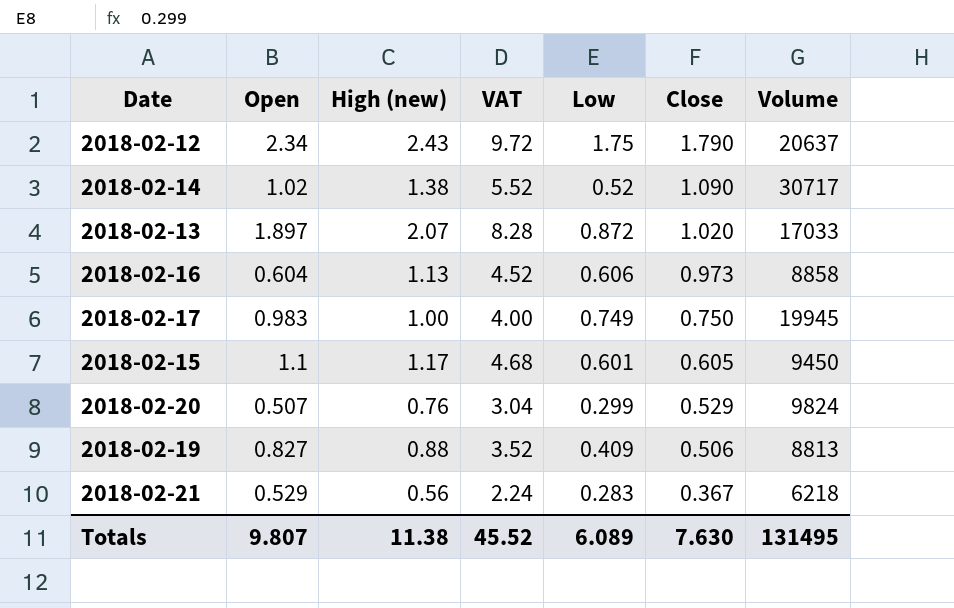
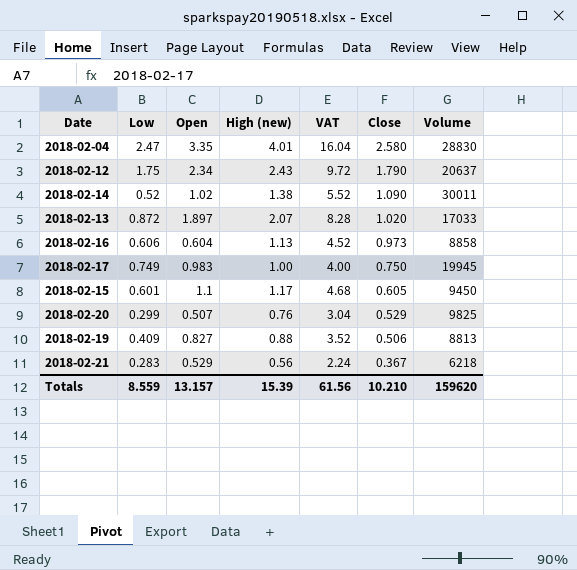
column Low | position: 5 -> 2
row 2018-02-04: none -> 2.47 | 3.35 | 4.01 | 16.04 | 2.580 | 28830
2018-02-14 | Volume: 30717 -> 30011
2018-02-20 | Volume: 9824 -> 9825
Totals | Low: 6.089 -> 8.559
Totals | Open: 9.807 -> 13.157
Totals | High (new): 11.38 -> 15.39
Totals | VAT: 45.52 -> 61.56
Totals | Close: 7.630 -> 10.210
Totals | Volume: 131495 -> 159620

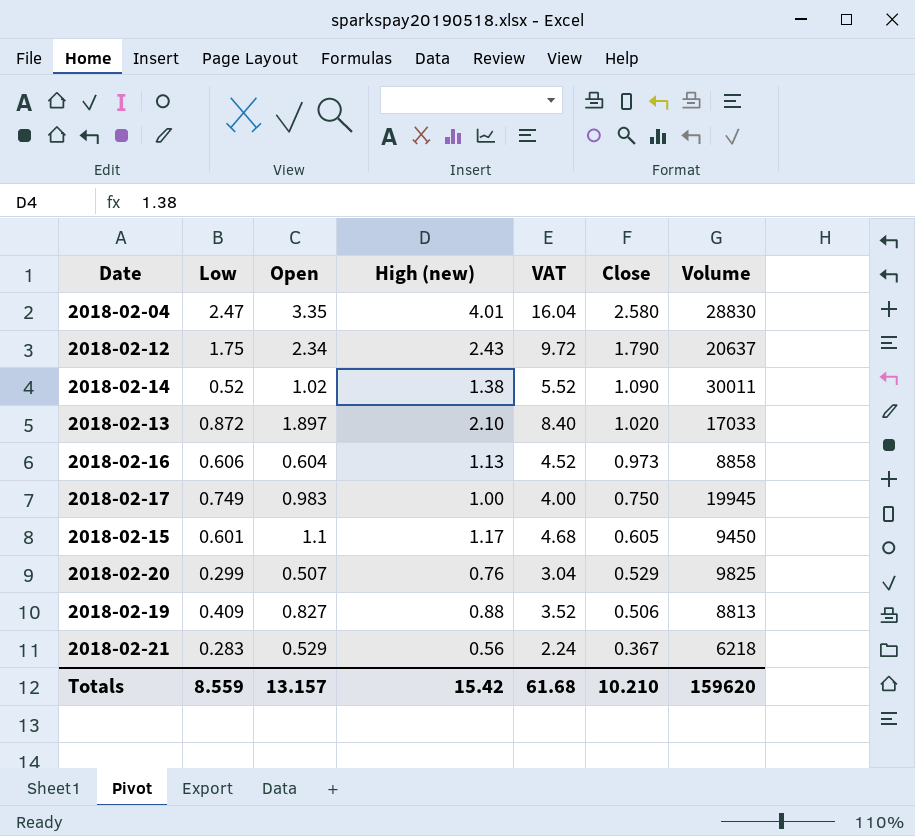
2018-02-13 | High (new): 2.07 -> 2.10
2018-02-13 | VAT: 8.28 -> 8.40
Totals | High (new): 15.39 -> 15.42
Totals | VAT: 61.56 -> 61.68

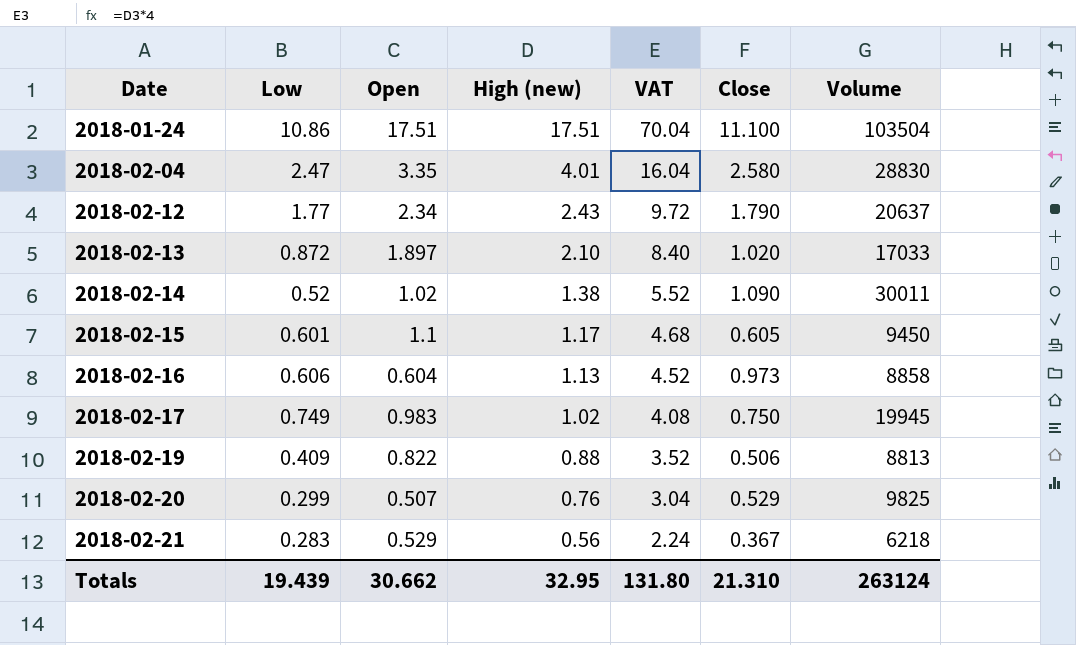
row order: Close descending -> Date ascending
row 2018-01-24: none -> 10.86 | 17.51 | 17.51 | 70.04 | 11.100 | 103504
2018-02-12 | Low: 1.75 -> 1.77
2018-02-17 | High (new): 1.00 -> 1.02
2018-02-17 | VAT: 4.00 -> 4.08
2018-02-19 | Open: 0.827 -> 0.822
Totals | Low: 8.559 -> 19.439
Totals | Open: 13.157 -> 30.662
Totals | High (new): 15.42 -> 32.95
Totals | VAT: 61.68 -> 131.80
Totals | Close: 10.210 -> 21.310
Totals | Volume: 159620 -> 263124

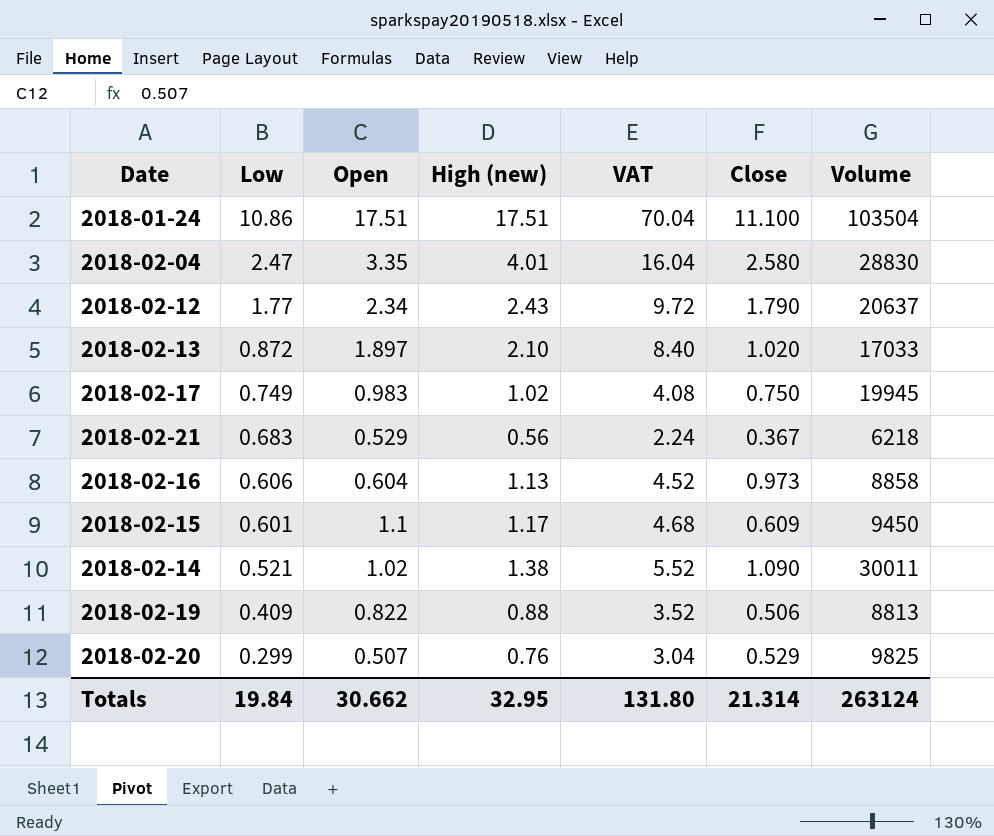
row order: Date ascending -> Low descending
2018-02-21 | Low: 0.283 -> 0.683
2018-02-15 | Close: 0.605 -> 0.609
2018-02-14 | Low: 0.52 -> 0.521
Totals | Low: 19.439 -> 19.84
Totals | Close: 21.310 -> 21.314

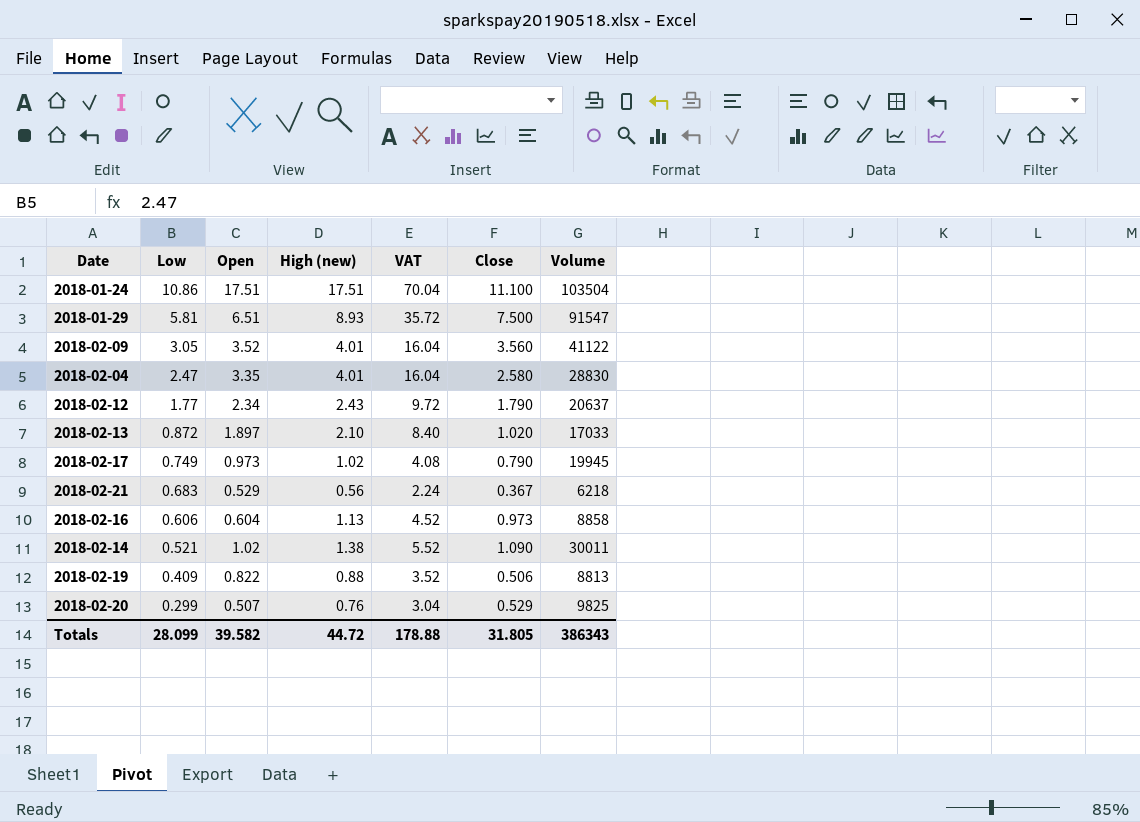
row 2018-02-15: 0.601 | 1.1 | 1.17 | 4.68 | 0.609 | 9450 -> none
row 2018-01-29: none -> 5.81 | 6.51 | 8.93 | 35.72 | 7.500 | 91547
row 2018-02-09: none -> 3.05 | 3.52 | 4.01 | 16.04 | 3.560 | 41122
2018-02-17 | Open: 0.983 -> 0.973
2018-02-17 | Close: 0.750 -> 0.790
Totals | Low: 19.84 -> 28.099
Totals | Open: 30.662 -> 39.582
Totals | High (new): 32.95 -> 44.72
Totals | VAT: 131.80 -> 178.88
Totals | Close: 21.314 -> 31.805
Totals | Volume: 263124 -> 386343

